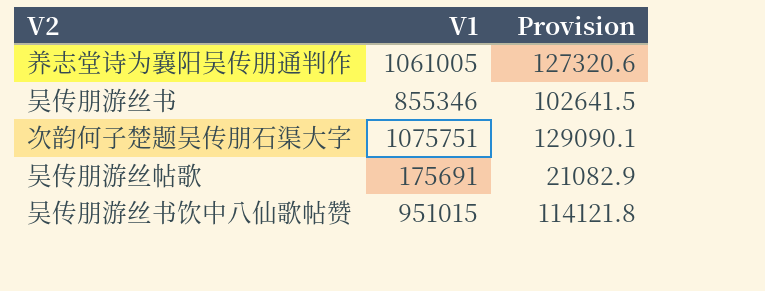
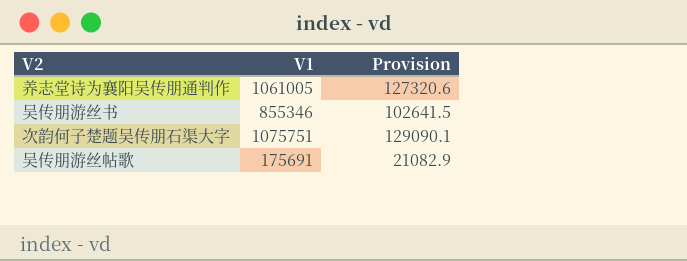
row 吴传朋游丝书饮中八仙歌帖赞: 951015 | 114121.8 -> none

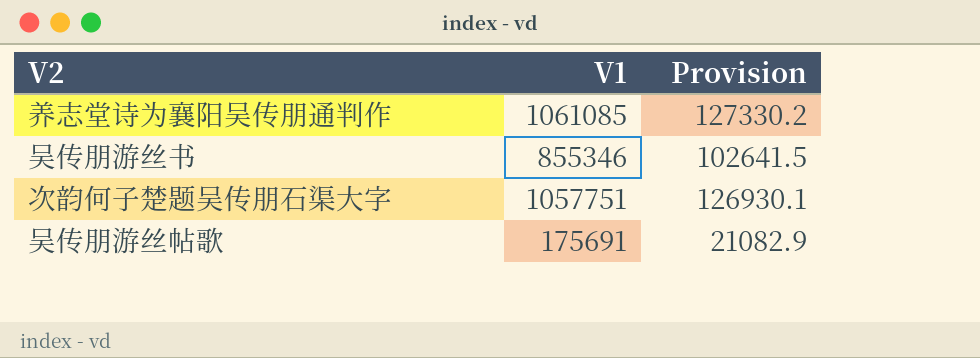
养志堂诗为襄阳吴传朋通判作 | V1: 1061005 -> 1061085
养志堂诗为襄阳吴传朋通判作 | Provision: 127320.6 -> 127330.2
次韵何子楚题吴传朋石渠大字 | V1: 1075751 -> 1057751
次韵何子楚题吴传朋石渠大字 | Provision: 129090.1 -> 126930.1

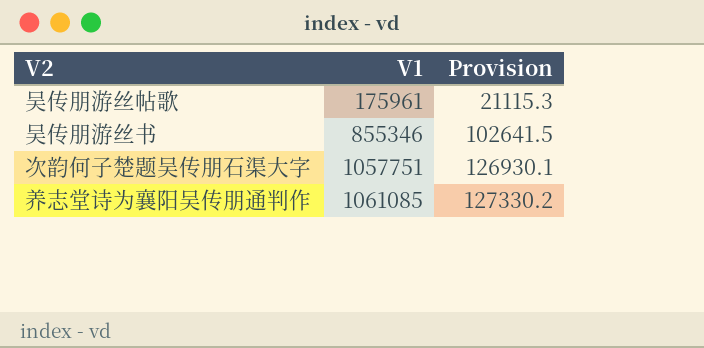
row order: none -> V1 ascending
吴传朋游丝帖歌 | V1: 175691 -> 175961
吴传朋游丝帖歌 | Provision: 21082.9 -> 21115.3

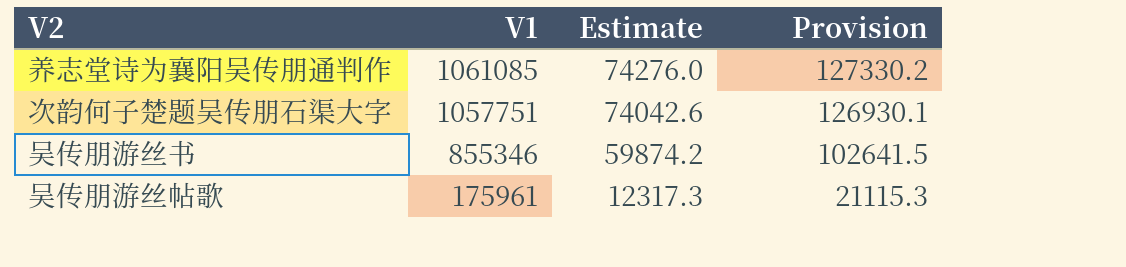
row order: V1 ascending -> V1 descending
column Estimate | formula: none -> [V1] * 0.07

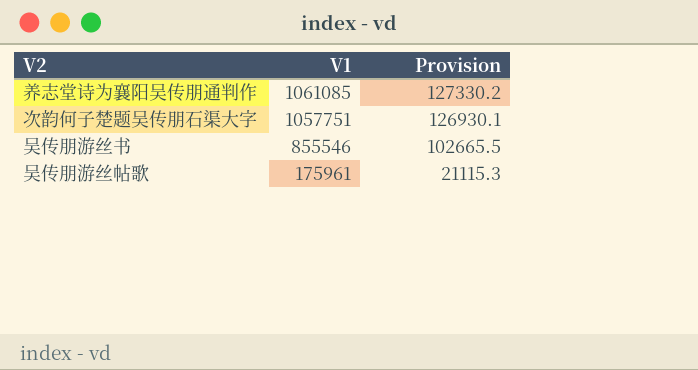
column Estimate | formula: [V1] * 0.07 -> none
吴传朋游丝书 | V1: 855346 -> 855546
吴传朋游丝书 | Provision: 102641.5 -> 102665.5

